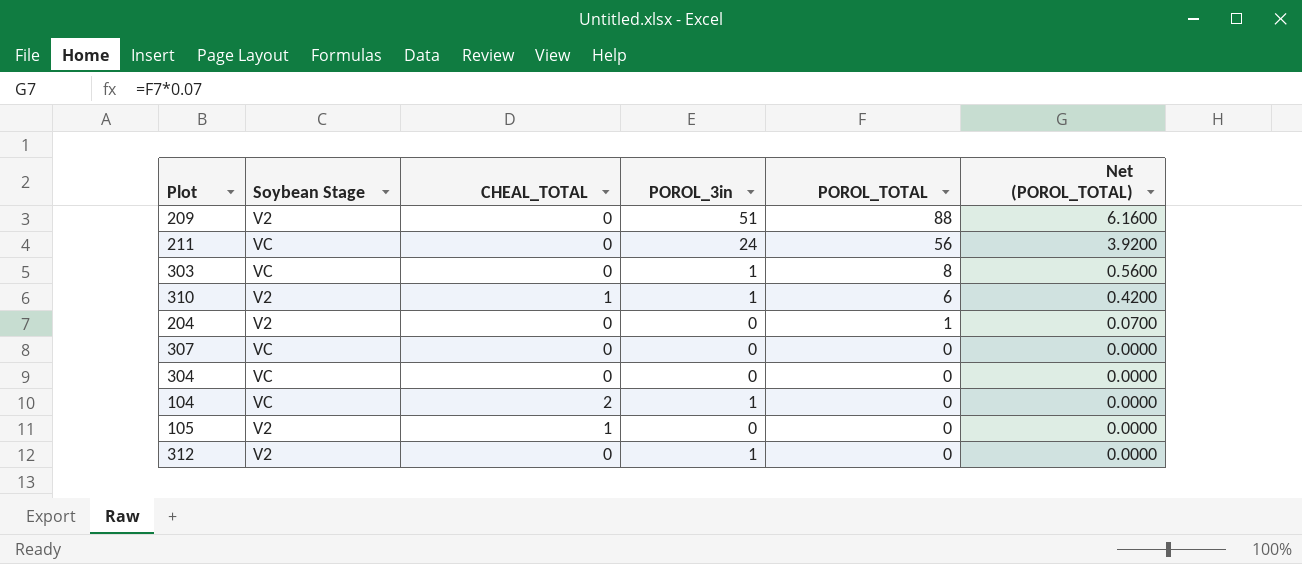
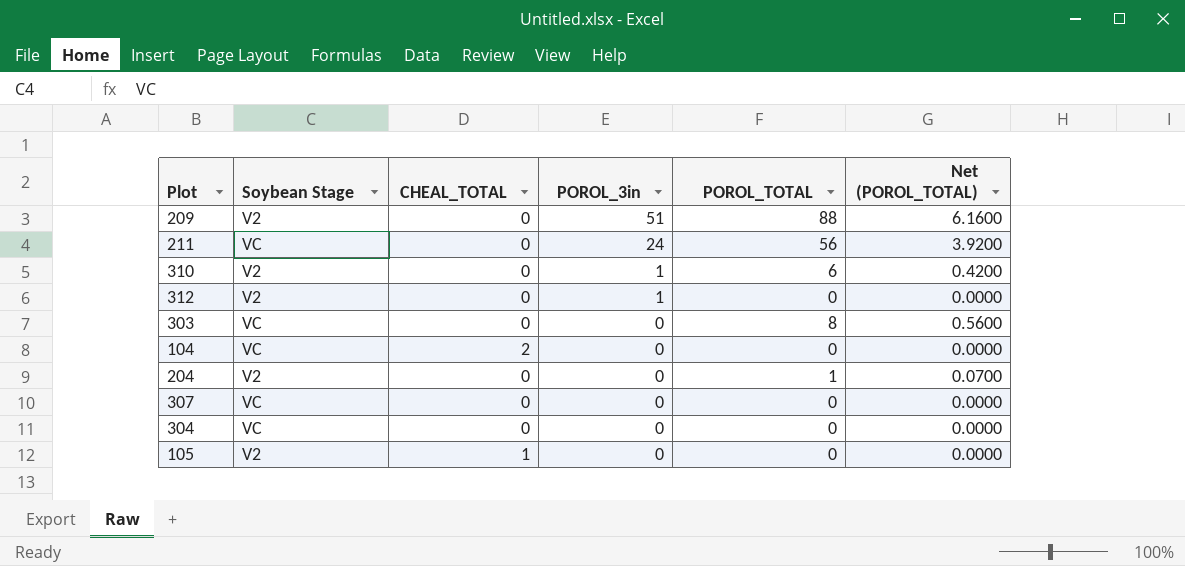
row order: POROL_TOTAL descending -> POROL_3in descending
310 | CHEAL_TOTAL: 1 -> 0
303 | POROL_3in: 1 -> 0
104 | POROL_3in: 1 -> 0

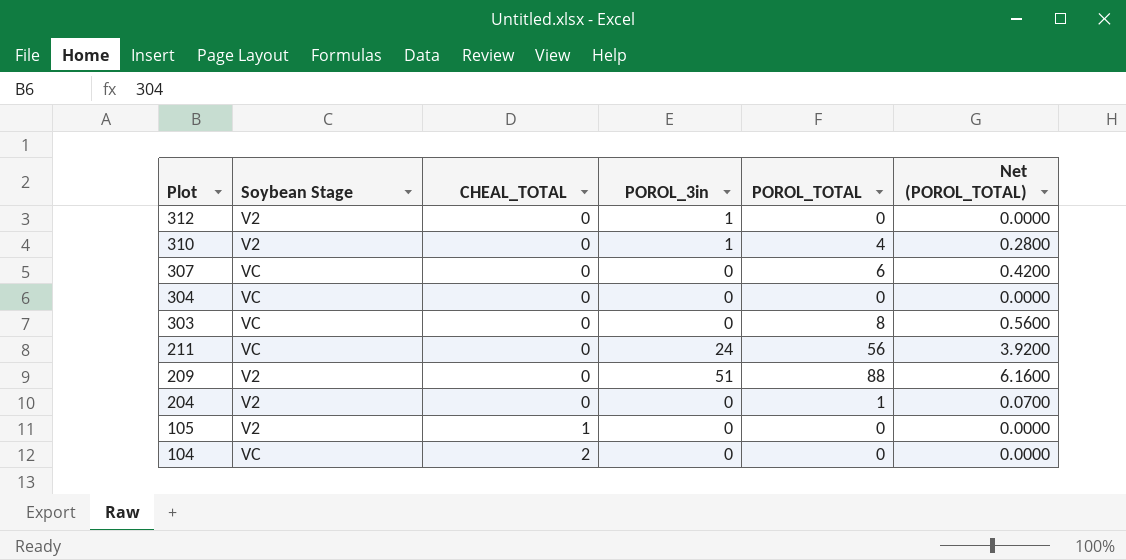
row order: POROL_3in descending -> Plot descending
310 | POROL_TOTAL: 6 -> 4
310 | Net (POROL_TOTAL): 0.4200 -> 0.2800
307 | POROL_TOTAL: 0 -> 6
307 | Net (POROL_TOTAL): 0.0000 -> 0.4200

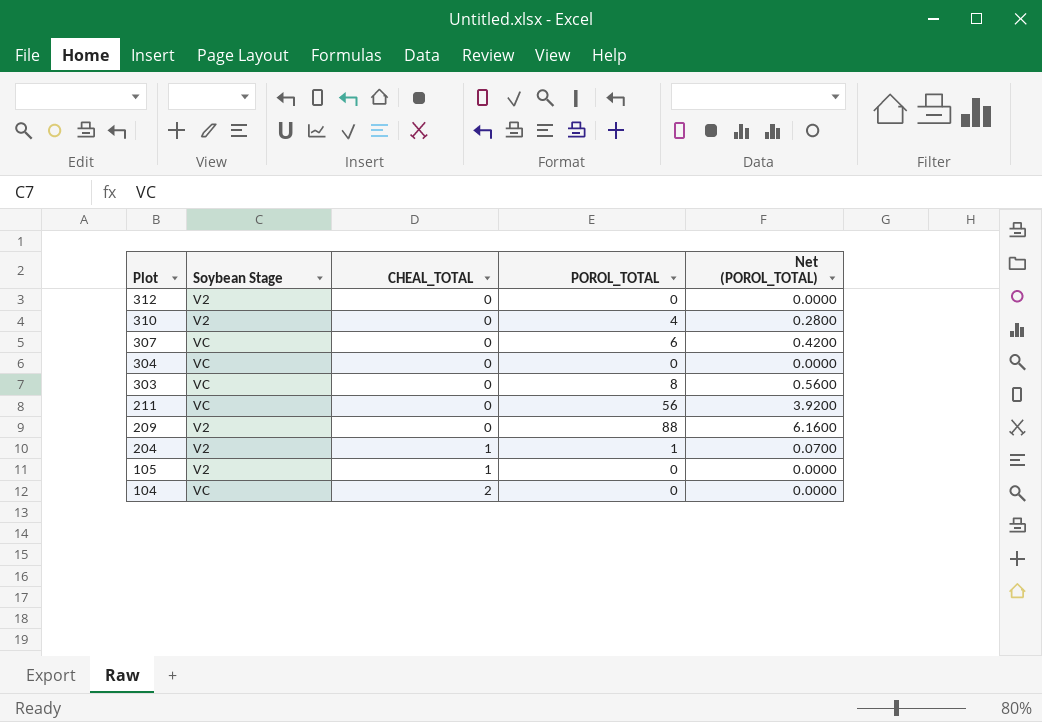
column POROL_3in | position: 4 -> none
204 | CHEAL_TOTAL: 0 -> 1

